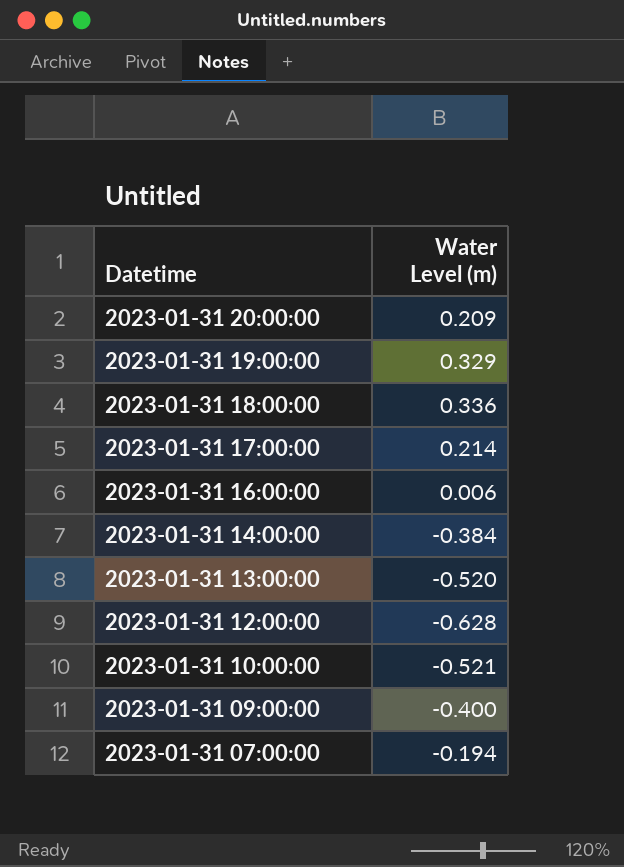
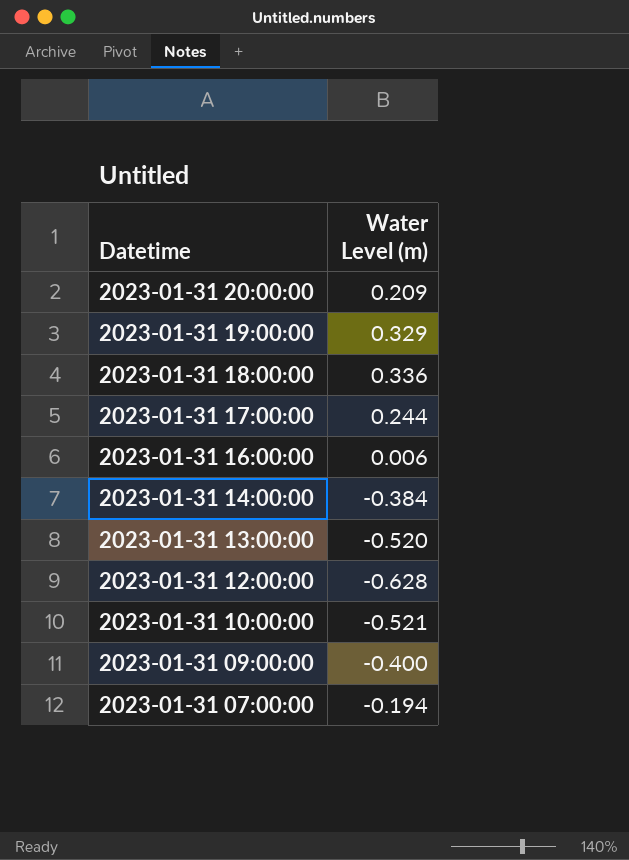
2023-01-31 17:00:00 | Water Level (m): 0.214 -> 0.244

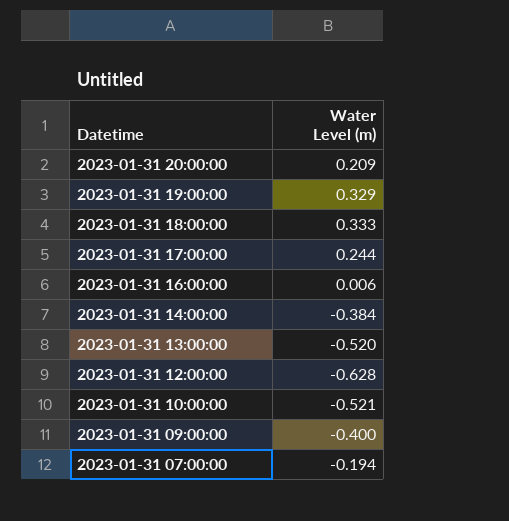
2023-01-31 18:00:00 | Water Level (m): 0.336 -> 0.333

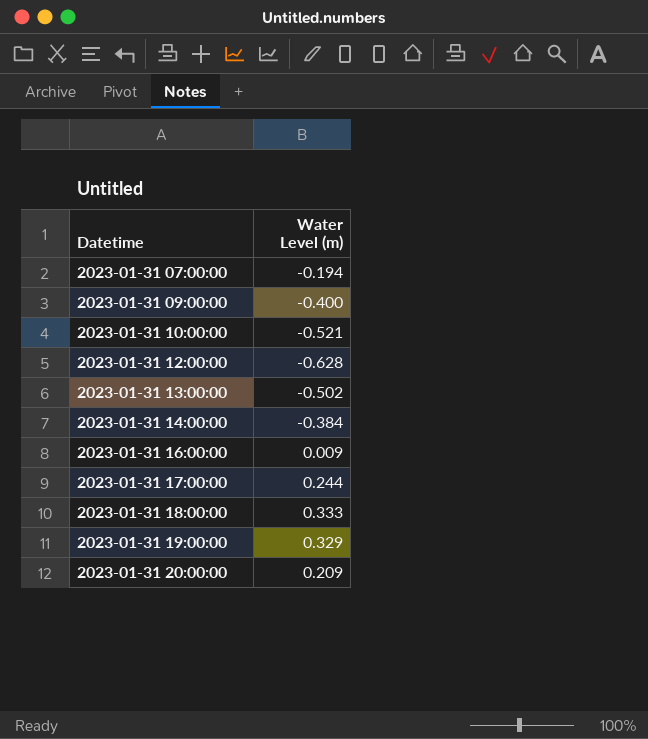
row order: Datetime descending -> Datetime ascending
2023-01-31 13:00:00 | Water Level (m): -0.520 -> -0.502
2023-01-31 16:00:00 | Water Level (m): 0.006 -> 0.009

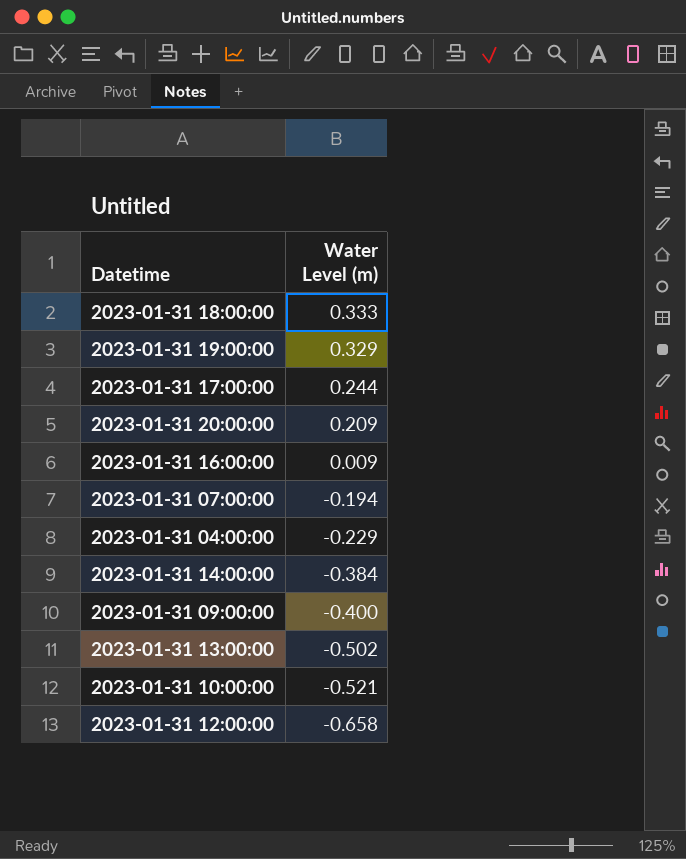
row order: Datetime ascending -> Water Level (m) descending
row 2023-01-31 04:00:00: none -> -0.229
2023-01-31 12:00:00 | Water Level (m): -0.628 -> -0.658

